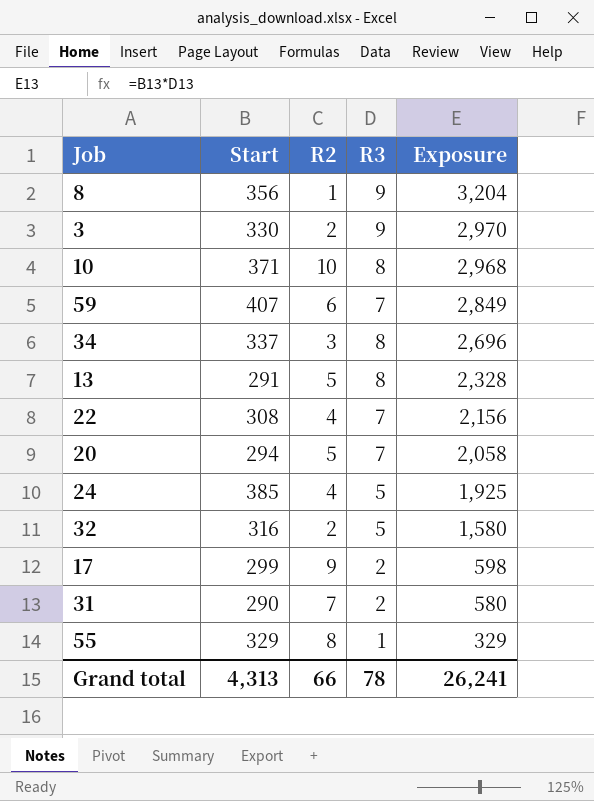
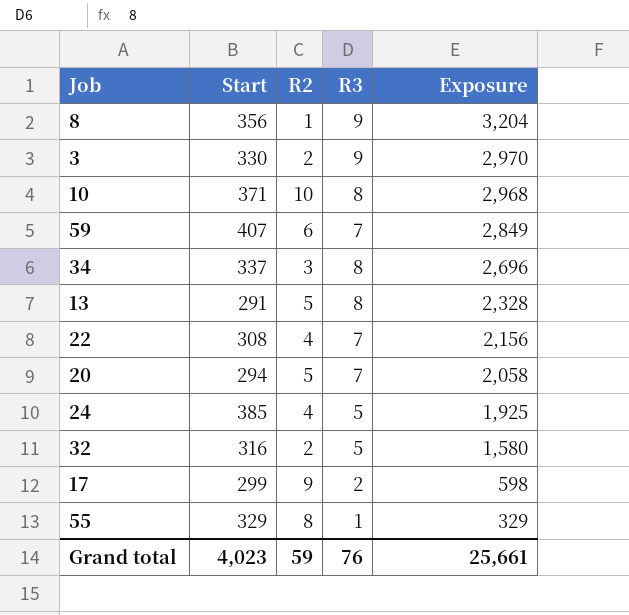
row 31: 290 | 7 | 2 | 580 -> none
Grand total | Start: 4,313 -> 4,023
Grand total | R2: 66 -> 59
Grand total | R3: 78 -> 76
Grand total | Exposure: 26,241 -> 25,661

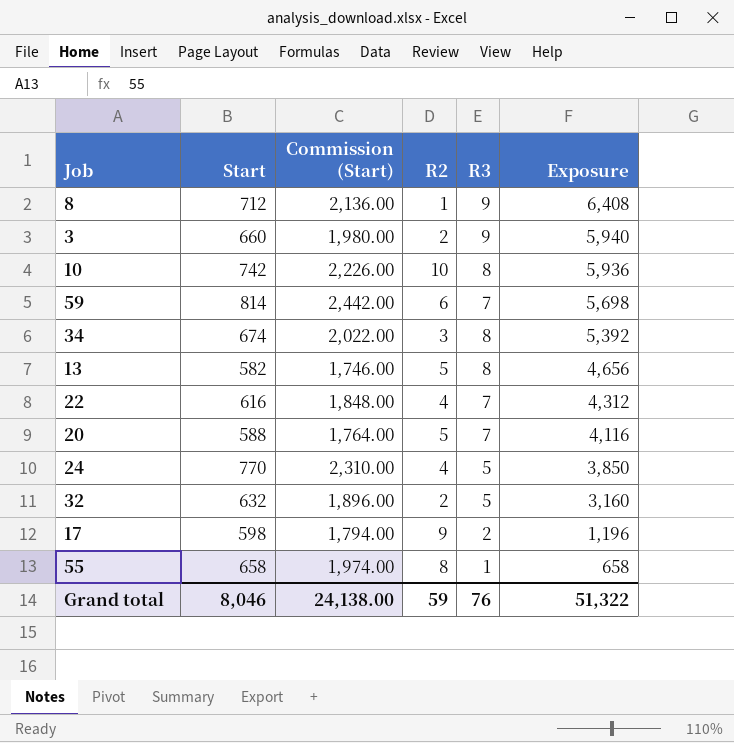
column Commission (Start) | formula: none -> [Start] * 3
8 | Start: 356 -> 712
8 | Exposure: 3,204 -> 6,408
3 | Start: 330 -> 660
3 | Exposure: 2,970 -> 5,940
10 | Start: 371 -> 742
10 | Exposure: 2,968 -> 5,936
59 | Start: 407 -> 814
59 | Exposure: 2,849 -> 5,698
34 | Start: 337 -> 674
34 | Exposure: 2,696 -> 5,392
13 | Start: 291 -> 582
13 | Exposure: 2,328 -> 4,656
22 | Start: 308 -> 616
22 | Exposure: 2,156 -> 4,312
20 | Start: 294 -> 588
20 | Exposure: 2,058 -> 4,116
24 | Start: 385 -> 770
24 | Exposure: 1,925 -> 3,850
32 | Start: 316 -> 632
32 | Exposure: 1,580 -> 3,160
17 | Start: 299 -> 598
17 | Exposure: 598 -> 1,196
55 | Start: 329 -> 658
55 | Exposure: 329 -> 658
Grand total | Start: 4,023 -> 8,046
Grand total | Exposure: 25,661 -> 51,322

